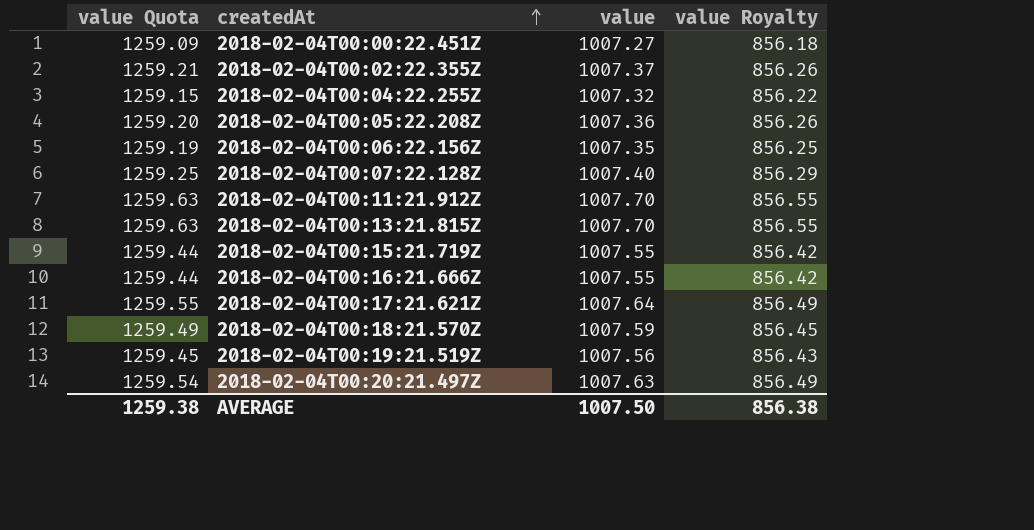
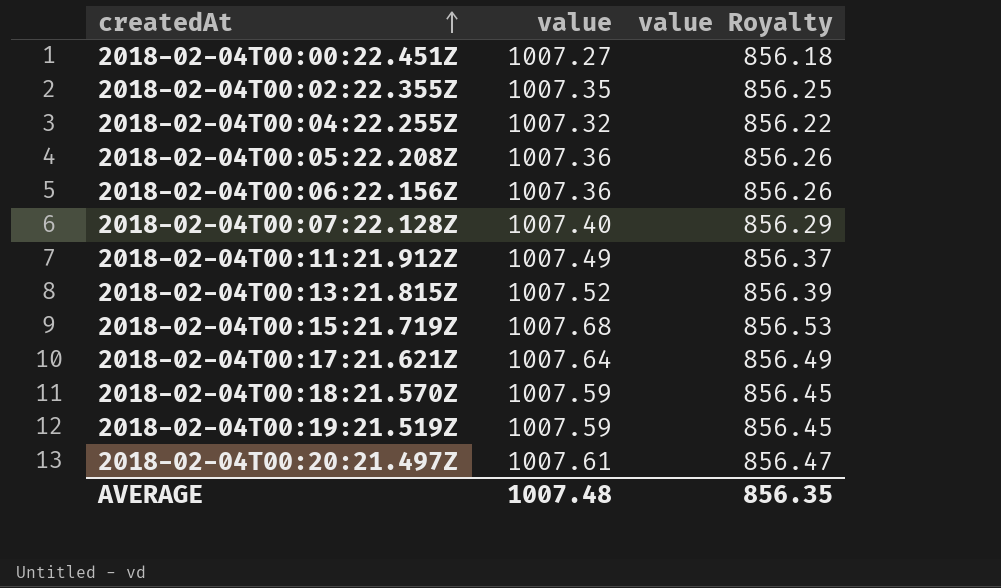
column value Quota | formula: [value] * 1.25 -> none
row 2018-02-04T00:16:21.666Z: 1259.44 | 1007.55 | 856.42 -> none
2018-02-04T00:02:22.355Z | value: 1007.37 -> 1007.35
2018-02-04T00:02:22.355Z | value Royalty: 856.26 -> 856.25
2018-02-04T00:06:22.156Z | value: 1007.35 -> 1007.36
2018-02-04T00:06:22.156Z | value Royalty: 856.25 -> 856.26
2018-02-04T00:11:21.912Z | value: 1007.70 -> 1007.49
2018-02-04T00:11:21.912Z | value Royalty: 856.55 -> 856.37
2018-02-04T00:13:21.815Z | value: 1007.70 -> 1007.52
2018-02-04T00:13:21.815Z | value Royalty: 856.55 -> 856.39
2018-02-04T00:15:21.719Z | value: 1007.55 -> 1007.68
2018-02-04T00:15:21.719Z | value Royalty: 856.42 -> 856.53
2018-02-04T00:19:21.519Z | value: 1007.56 -> 1007.59
2018-02-04T00:19:21.519Z | value Royalty: 856.43 -> 856.45
2018-02-04T00:20:21.497Z | value: 1007.63 -> 1007.61
2018-02-04T00:20:21.497Z | value Royalty: 856.49 -> 856.47
AVERAGE | value: 1007.50 -> 1007.48
AVERAGE | value Royalty: 856.38 -> 856.35

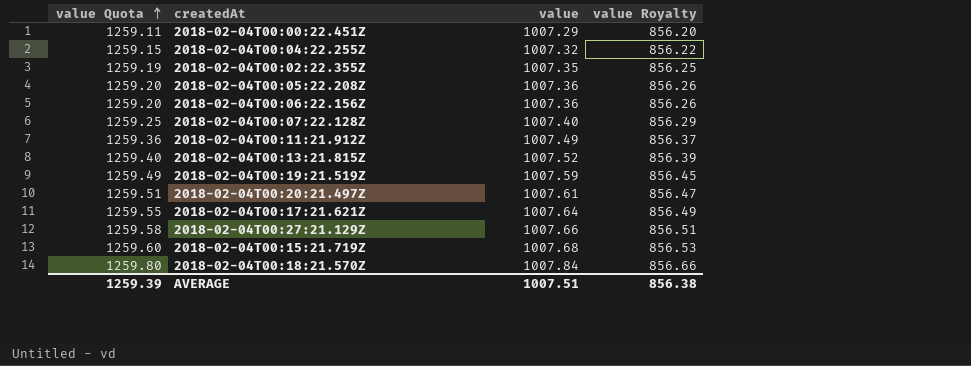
row order: createdAt ascending -> value Quota ascending
column value Quota | formula: none -> [value] * 1.25
2018-02-04T00:00:22.451Z | value: 1007.27 -> 1007.29
2018-02-04T00:00:22.451Z | value Royalty: 856.18 -> 856.20
row 2018-02-04T00:27:21.129Z: none -> 1259.58 | 1007.66 | 856.51
2018-02-04T00:18:21.570Z | value: 1007.59 -> 1007.84
2018-02-04T00:18:21.570Z | value Royalty: 856.45 -> 856.66
AVERAGE | value: 1007.48 -> 1007.51
AVERAGE | value Royalty: 856.35 -> 856.38

